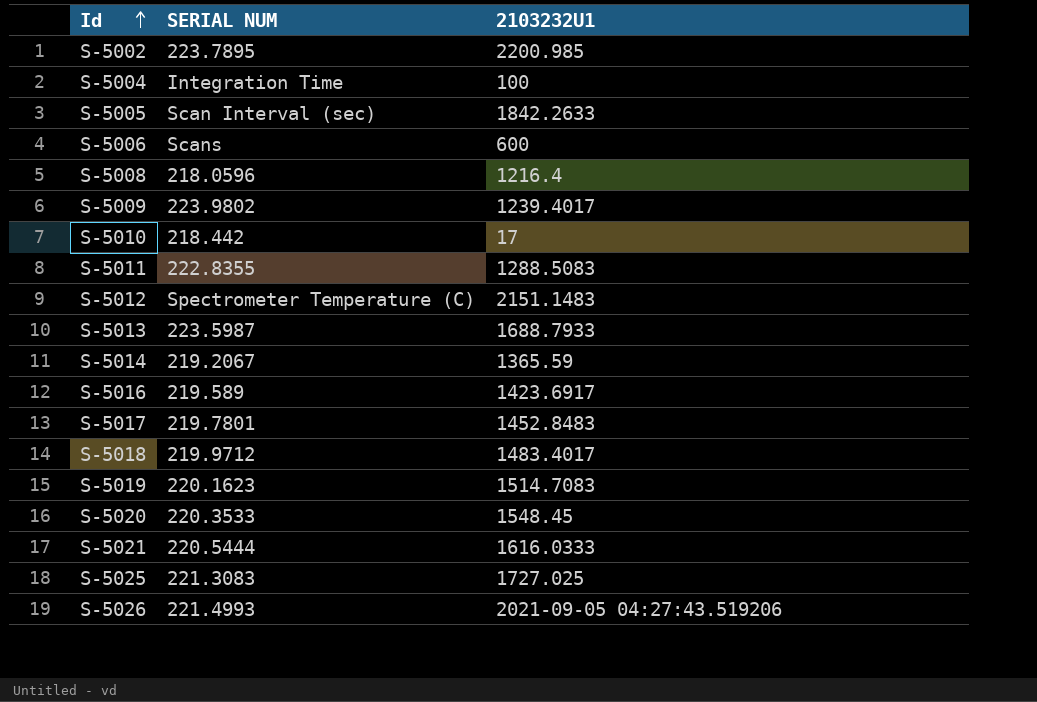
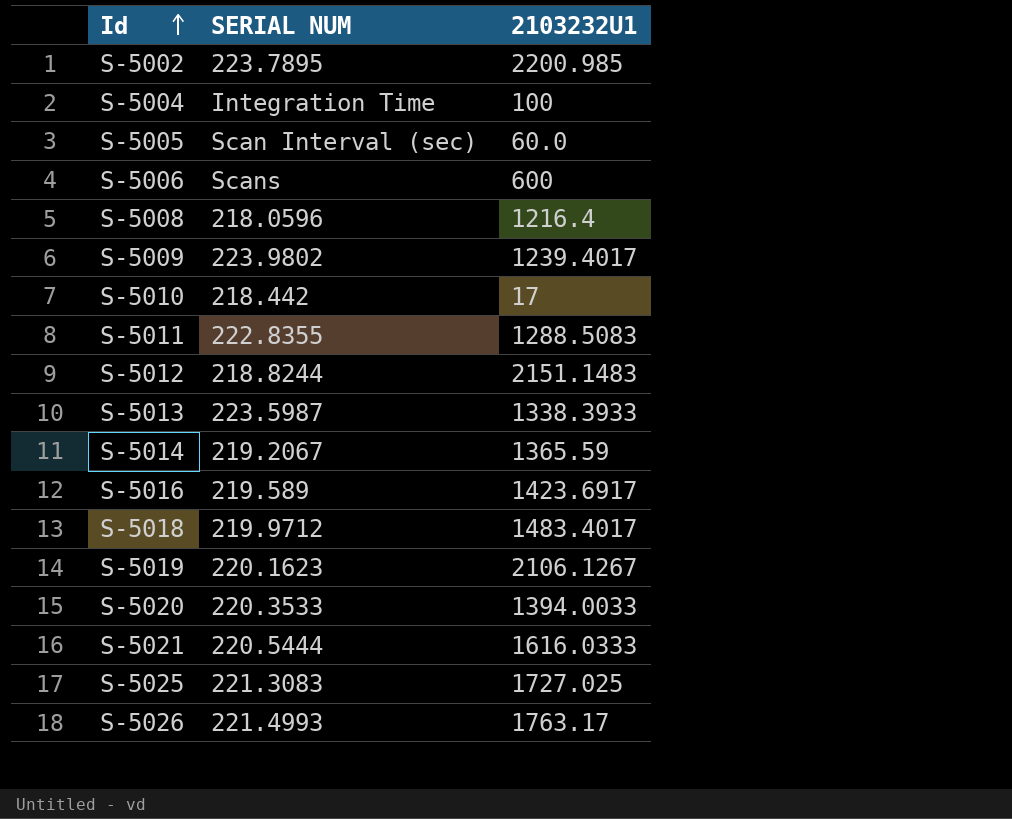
row S-5017: 219.7801 | 1452.8483 -> none
S-5005 | 2103232U1: 1842.2633 -> 60.0
S-5012 | SERIAL NUM: Spectrometer Temperature (C) -> 218.8244
S-5013 | 2103232U1: 1688.7933 -> 1338.3933
S-5019 | 2103232U1: 1514.7083 -> 2106.1267
S-5020 | 2103232U1: 1548.45 -> 1394.0033
S-5026 | 2103232U1: 2021-09-05 04:27:43.519206 -> 1763.17

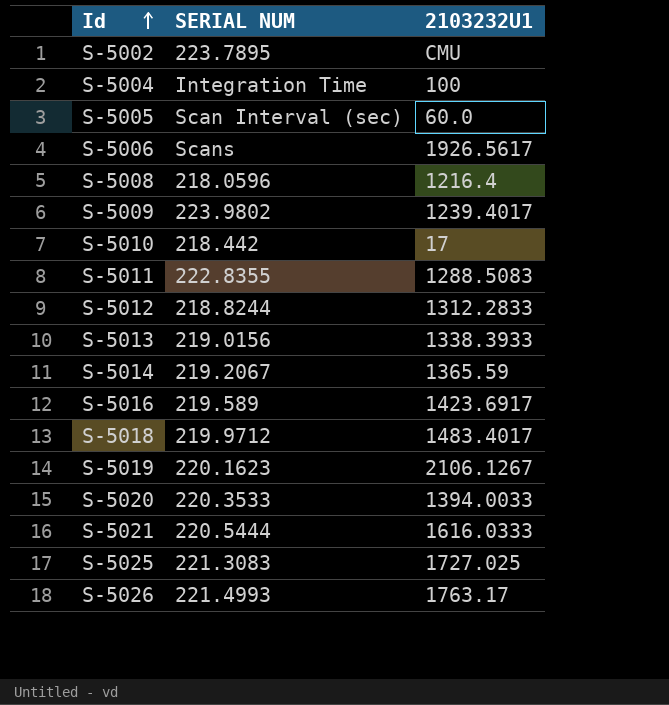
S-5002 | 2103232U1: 2200.985 -> CMU
S-5006 | 2103232U1: 600 -> 1926.5617
S-5012 | 2103232U1: 2151.1483 -> 1312.2833
S-5013 | SERIAL NUM: 223.5987 -> 219.0156

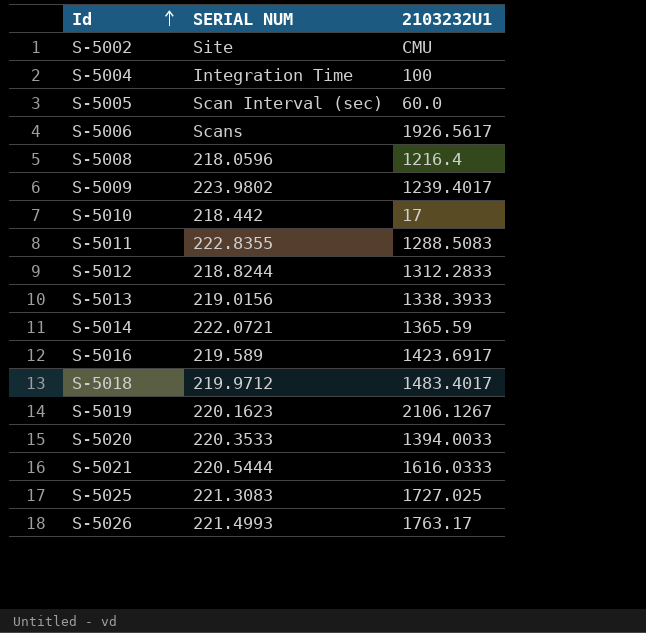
S-5002 | SERIAL NUM: 223.7895 -> Site
S-5014 | SERIAL NUM: 219.2067 -> 222.0721

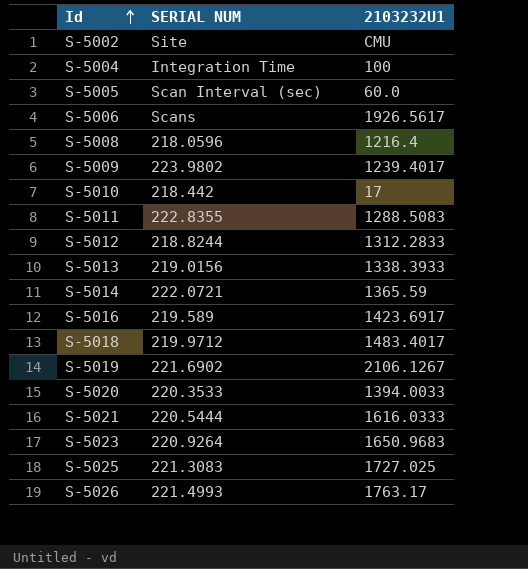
S-5019 | SERIAL NUM: 220.1623 -> 221.6902
row S-5023: none -> 220.9264 | 1650.9683

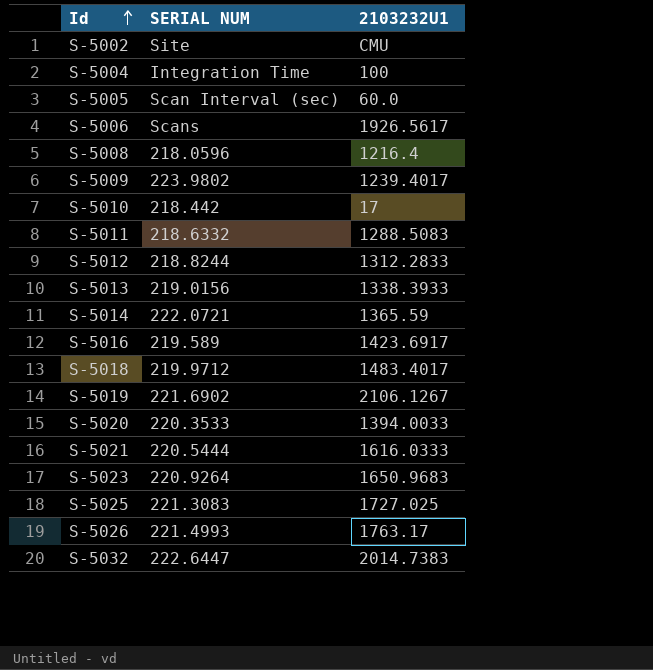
S-5011 | SERIAL NUM: 222.8355 -> 218.6332
row S-5032: none -> 222.6447 | 2014.7383

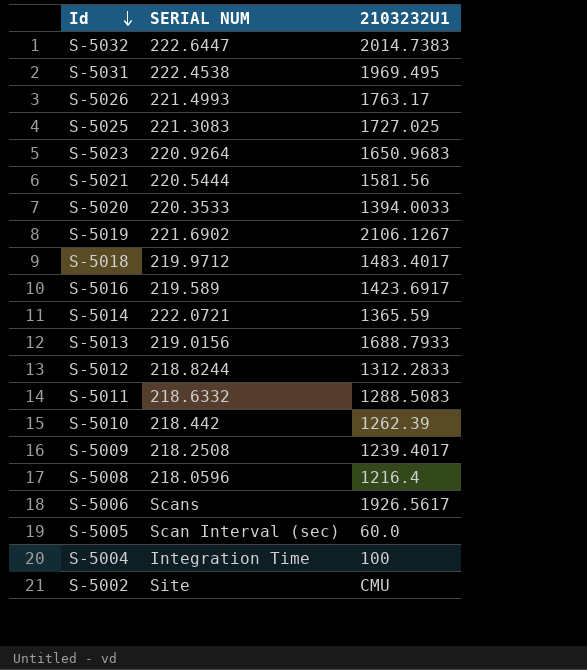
row order: Id ascending -> Id descending
row S-5031: none -> 222.4538 | 1969.495
S-5021 | 2103232U1: 1616.0333 -> 1581.56
S-5013 | 2103232U1: 1338.3933 -> 1688.7933
S-5010 | 2103232U1: 17 -> 1262.39
S-5009 | SERIAL NUM: 223.9802 -> 218.2508

